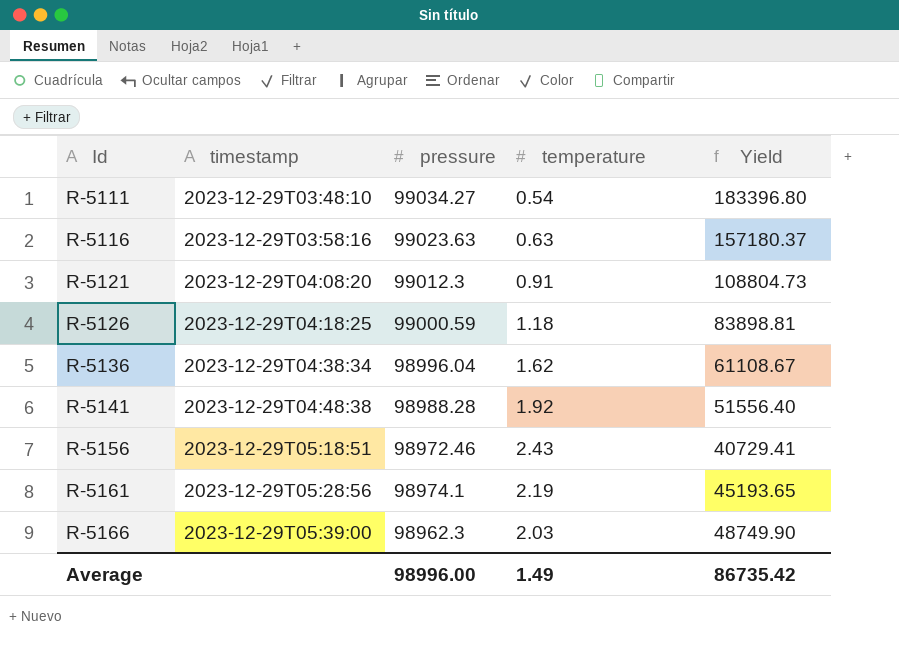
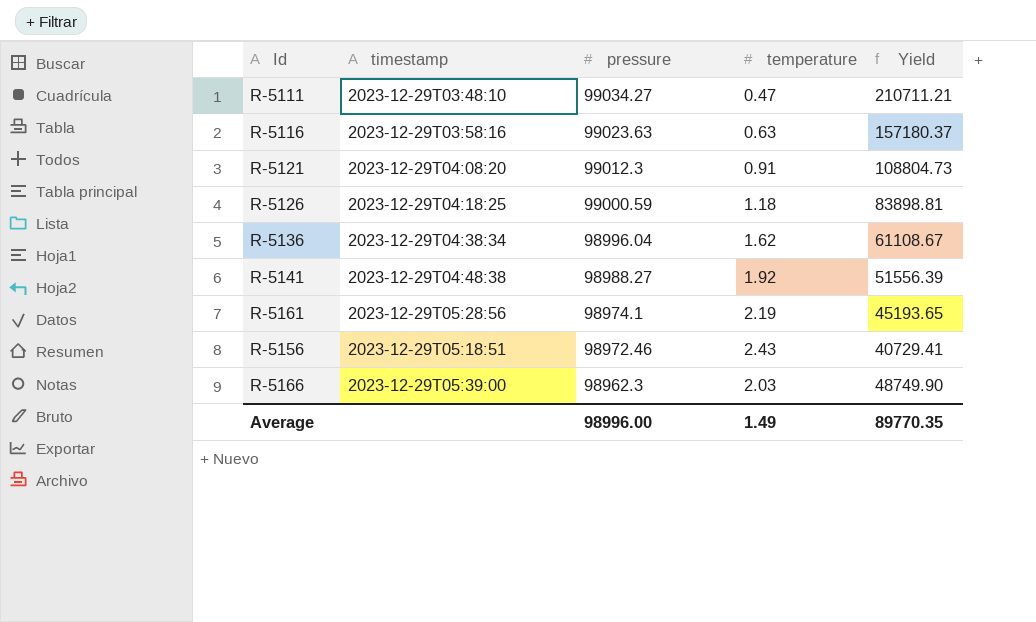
row order: Id ascending -> pressure descending
R-5111 | temperature: 0.54 -> 0.47
R-5111 | Yield: 183396.80 -> 210711.21
R-5141 | pressure: 98988.28 -> 98988.27
R-5141 | Yield: 51556.40 -> 51556.39
Average | Yield: 86735.42 -> 89770.35

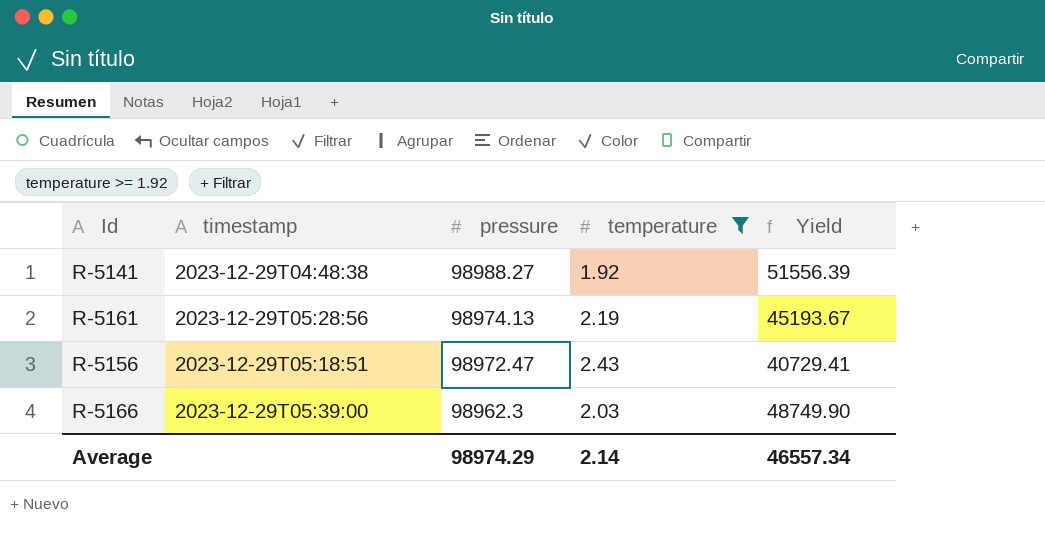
filter: none -> temperature >= 1.92
R-5161 | pressure: 98974.1 -> 98974.13
R-5161 | Yield: 45193.65 -> 45193.67
R-5156 | pressure: 98972.46 -> 98972.47
Average | pressure: 98996.00 -> 98974.29
Average | temperature: 1.49 -> 2.14
Average | Yield: 89770.35 -> 46557.34

